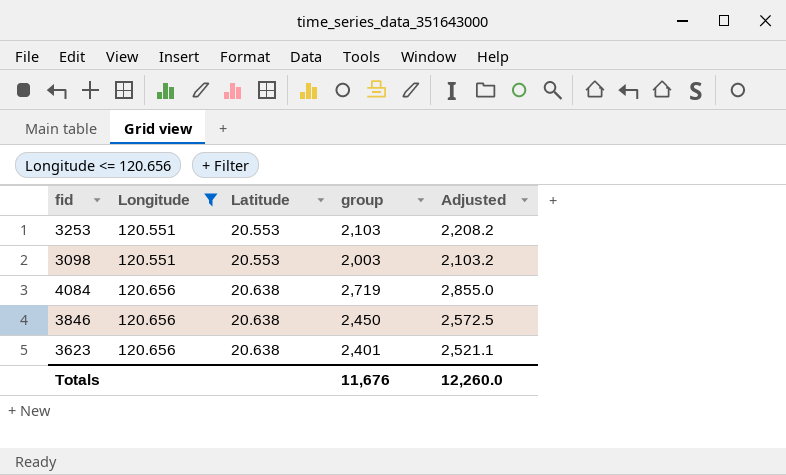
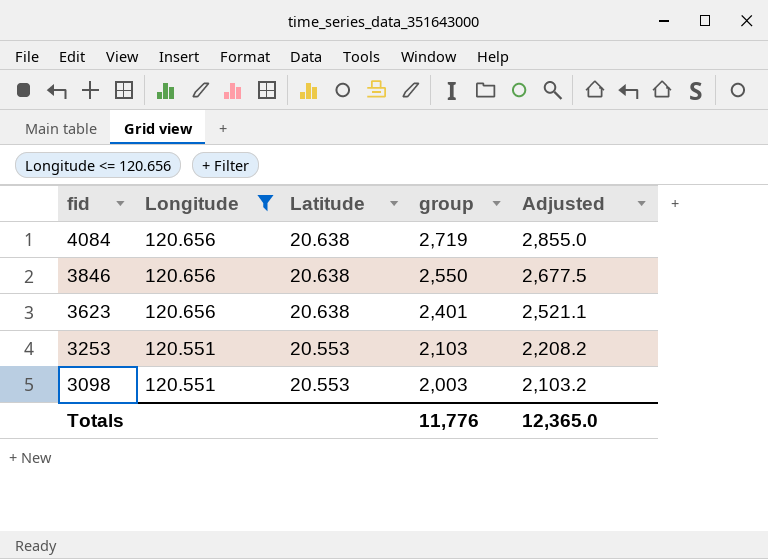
row order: Longitude ascending -> fid descending
3846 | group: 2,450 -> 2,550
3846 | Adjusted: 2,572.5 -> 2,677.5
Totals | group: 11,676 -> 11,776
Totals | Adjusted: 12,260.0 -> 12,365.0

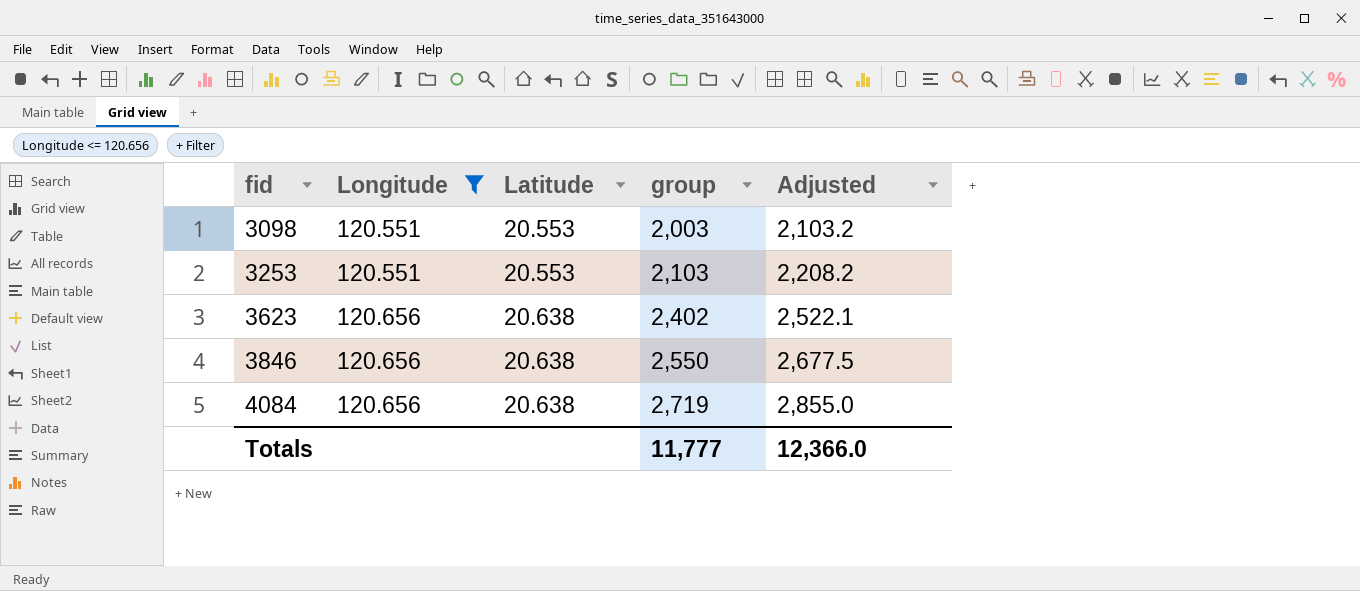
row order: fid descending -> fid ascending
3623 | group: 2,401 -> 2,402
3623 | Adjusted: 2,521.1 -> 2,522.1
Totals | group: 11,776 -> 11,777
Totals | Adjusted: 12,365.0 -> 12,366.0

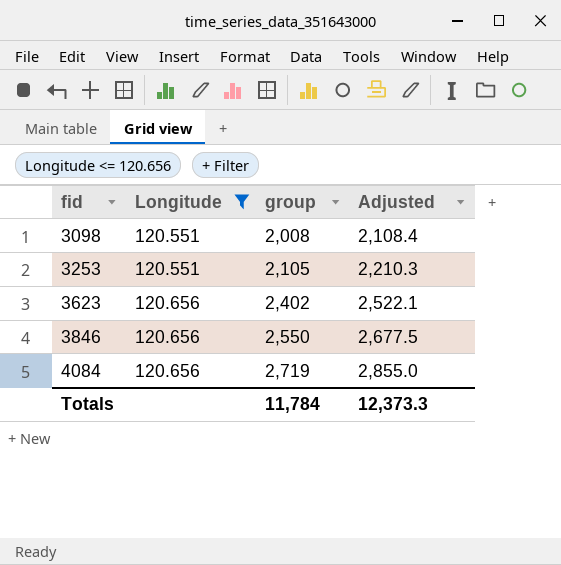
column Latitude | position: 3 -> none
3098 | group: 2,003 -> 2,008
3098 | Adjusted: 2,103.2 -> 2,108.4
3253 | group: 2,103 -> 2,105
3253 | Adjusted: 2,208.2 -> 2,210.3
Totals | group: 11,777 -> 11,784
Totals | Adjusted: 12,366.0 -> 12,373.3

